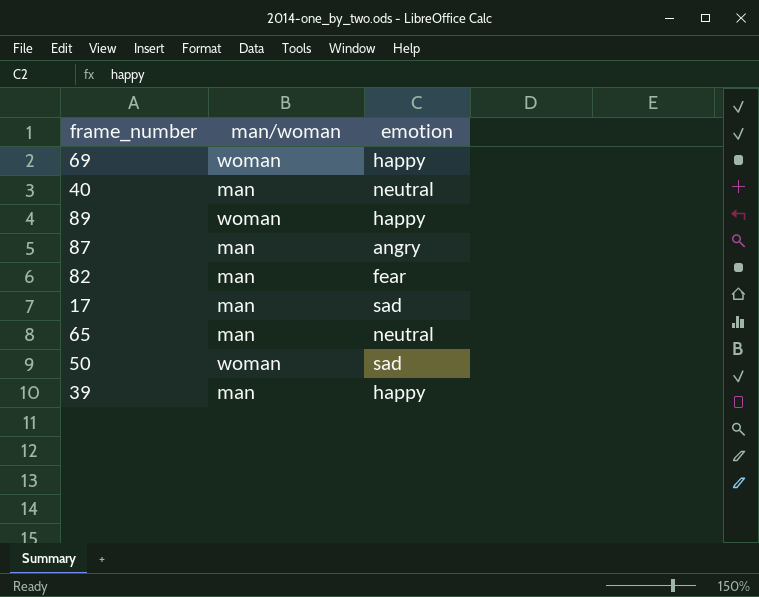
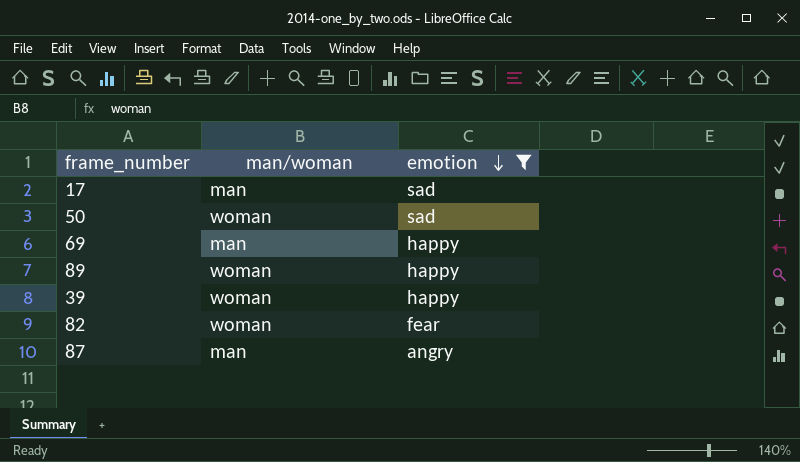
filter: none -> emotion != neutral
row order: none -> emotion descending
69 | man/woman: woman -> man
39 | man/woman: man -> woman
82 | man/woman: man -> woman

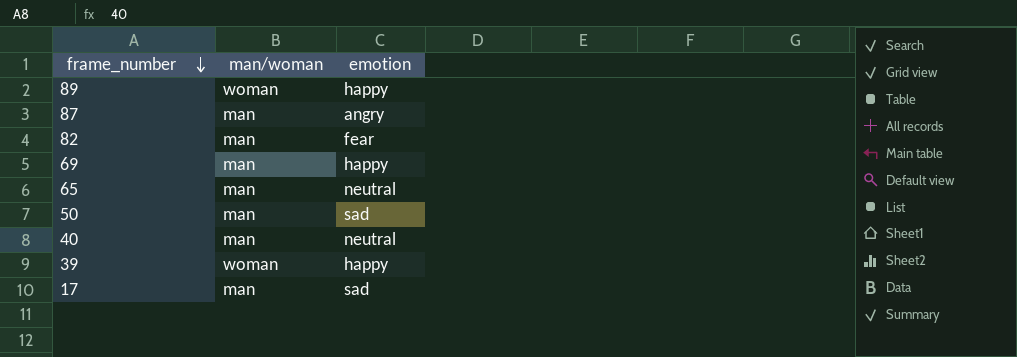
filter: emotion != neutral -> none
row order: emotion descending -> frame_number descending
82 | man/woman: woman -> man
50 | man/woman: woman -> man

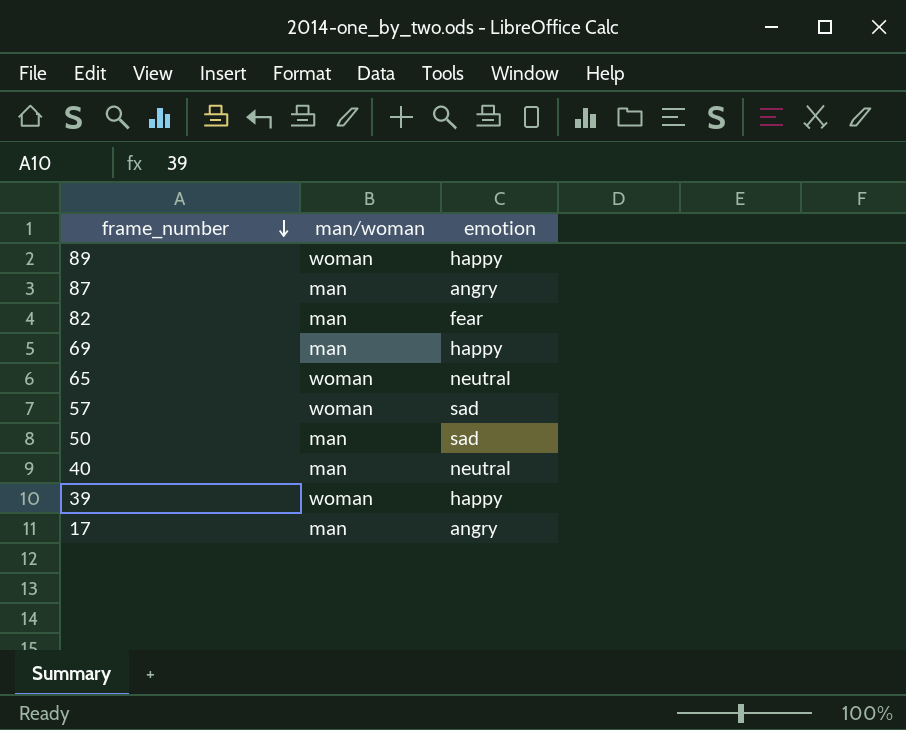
65 | man/woman: man -> woman
row 57: none -> woman | sad
17 | emotion: sad -> angry

